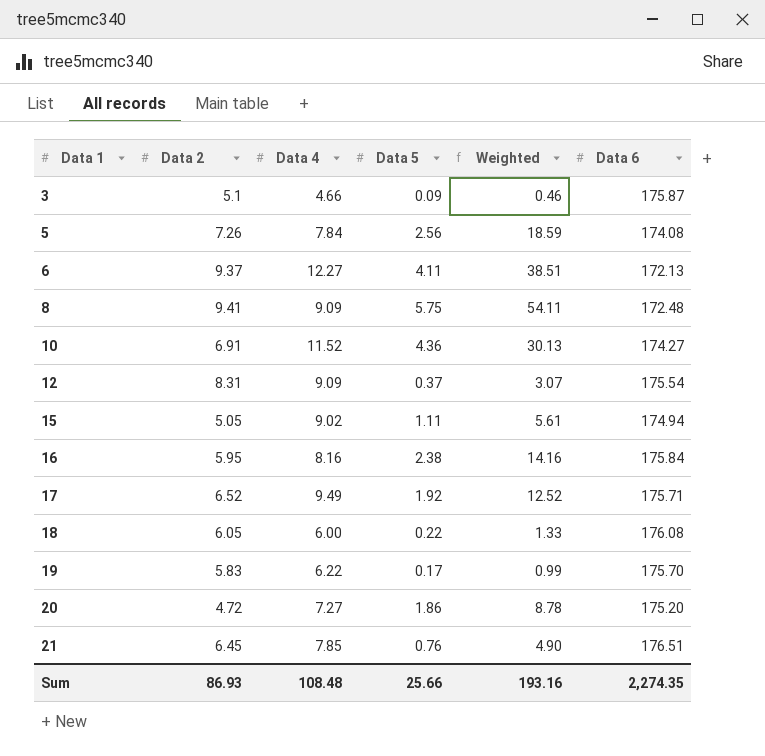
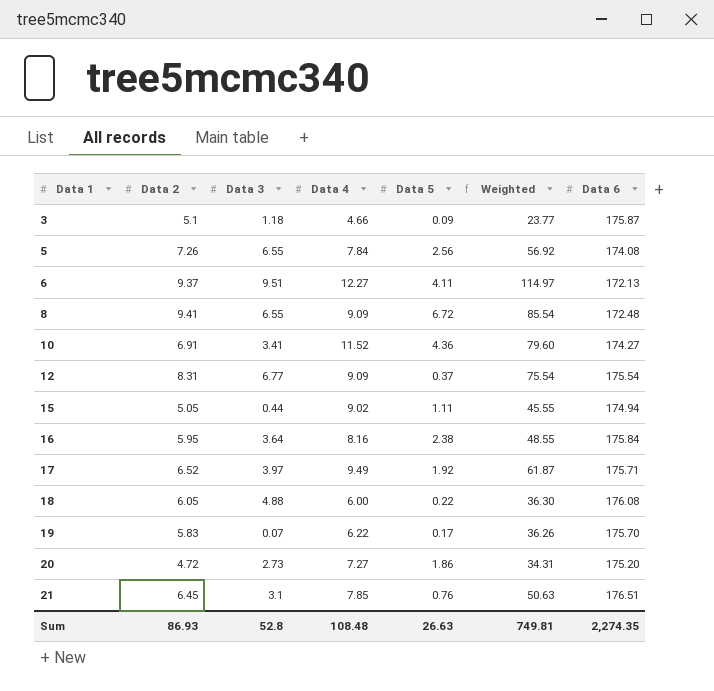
column Data 3 | position: none -> 3
column Weighted | formula: [Data 2] * [Data 5] -> [Data 2] * [Data 4]
8 | Data 5: 5.75 -> 6.72
Sum | Data 5: 25.66 -> 26.63
Sum | Weighted: 193.16 -> 749.81

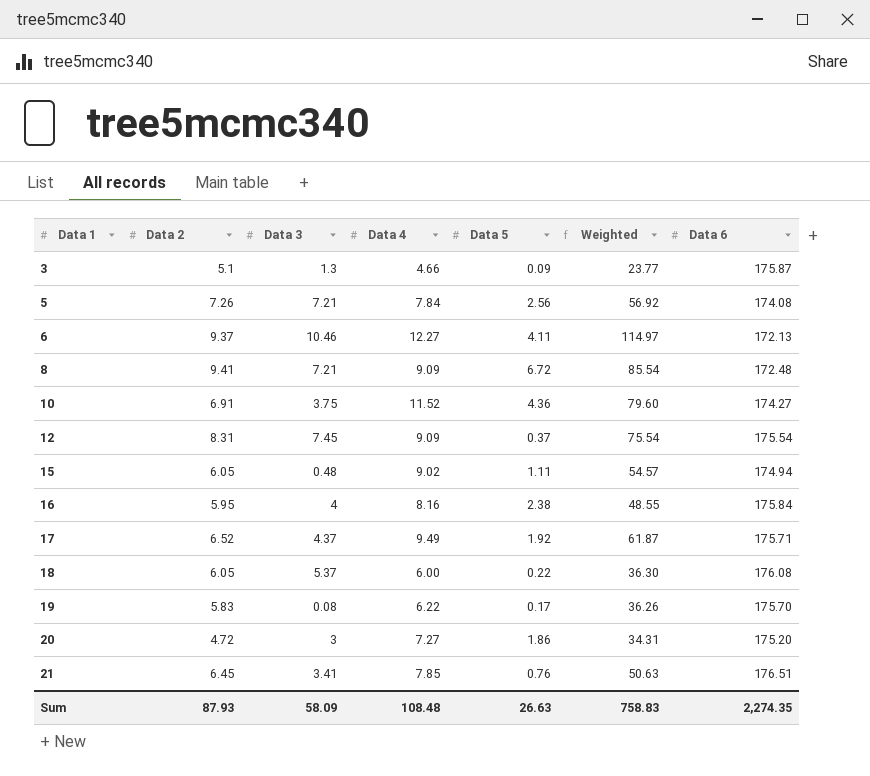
3 | Data 3: 1.18 -> 1.3
5 | Data 3: 6.55 -> 7.21
6 | Data 3: 9.51 -> 10.46
8 | Data 3: 6.55 -> 7.21
10 | Data 3: 3.41 -> 3.75
12 | Data 3: 6.77 -> 7.45
15 | Data 2: 5.05 -> 6.05
15 | Data 3: 0.44 -> 0.48
15 | Weighted: 45.55 -> 54.57
16 | Data 3: 3.64 -> 4
17 | Data 3: 3.97 -> 4.37
18 | Data 3: 4.88 -> 5.37
19 | Data 3: 0.07 -> 0.08
20 | Data 3: 2.73 -> 3
21 | Data 3: 3.1 -> 3.41
Sum | Data 2: 86.93 -> 87.93
Sum | Data 3: 52.8 -> 58.09
Sum | Weighted: 749.81 -> 758.83

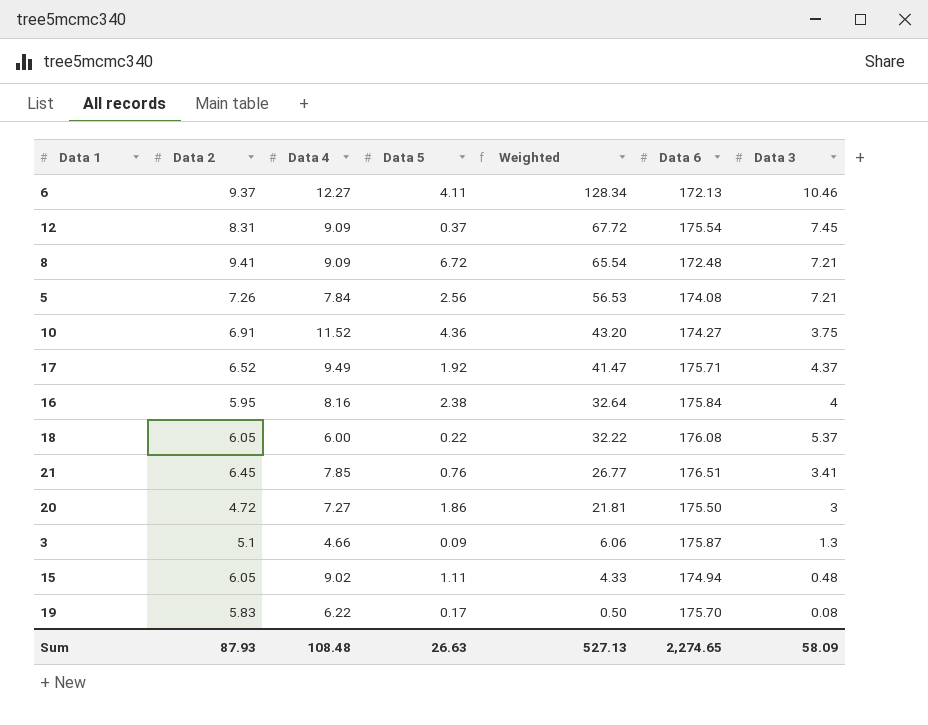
row order: Data 1 ascending -> Weighted descending
column Weighted | formula: [Data 2] * [Data 4] -> [Data 4] * [Data 3]
column Data 3 | position: 3 -> 7
20 | Data 6: 175.20 -> 175.50
Sum | Weighted: 758.83 -> 527.13
Sum | Data 6: 2,274.35 -> 2,274.65

